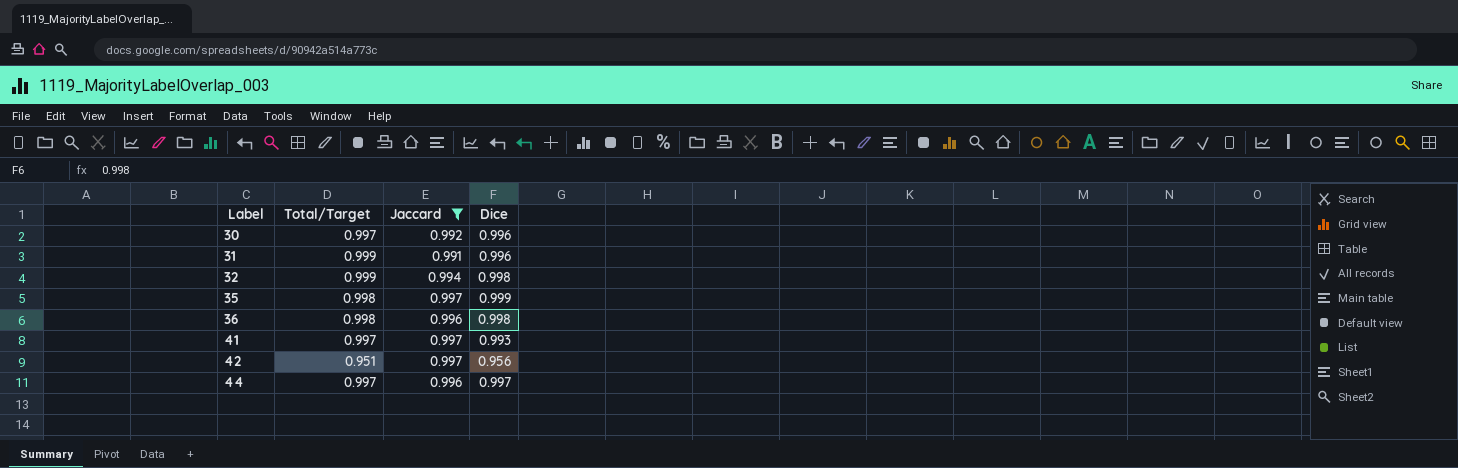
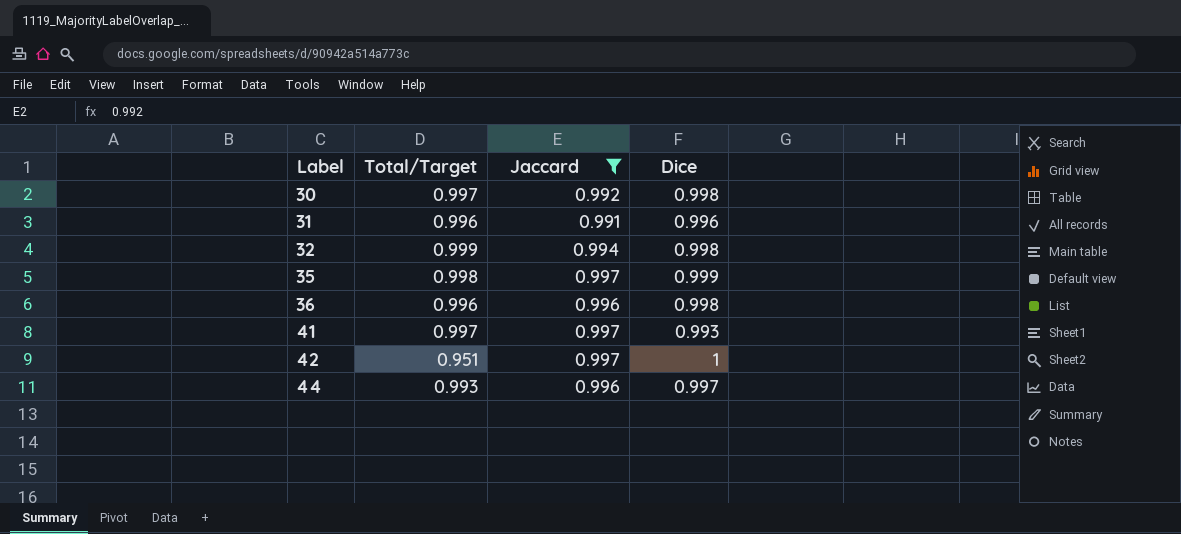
30 | Dice: 0.996 -> 0.998
31 | Total/Target: 0.999 -> 0.996
36 | Total/Target: 0.998 -> 0.996
42 | Dice: 0.956 -> 1
44 | Total/Target: 0.997 -> 0.993

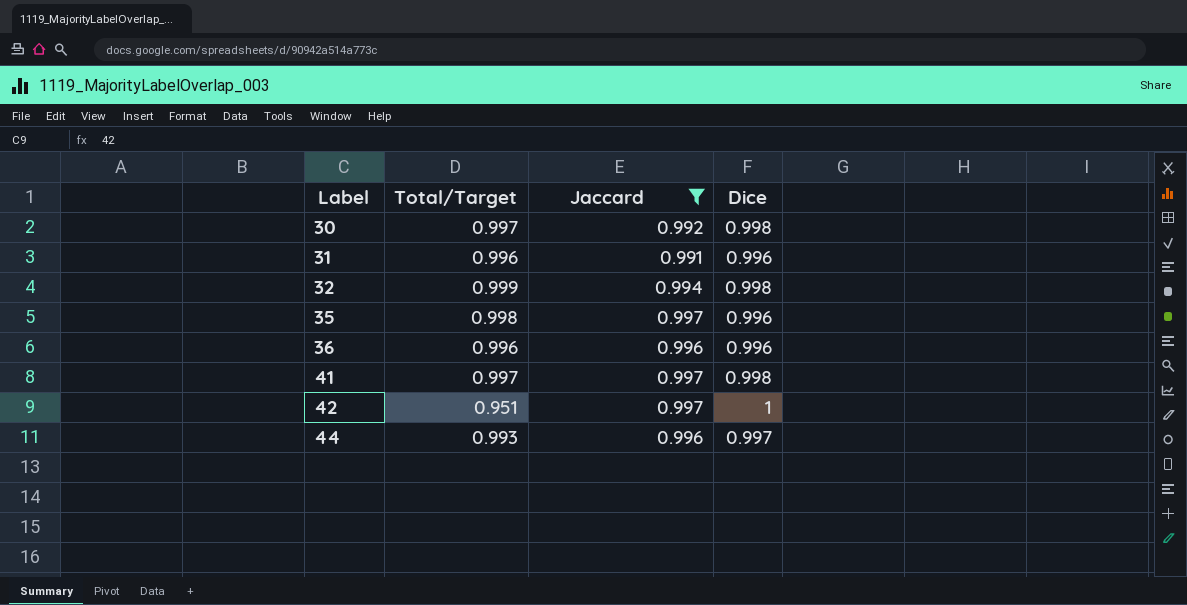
35 | Dice: 0.999 -> 0.996
36 | Dice: 0.998 -> 0.996
41 | Dice: 0.993 -> 0.998

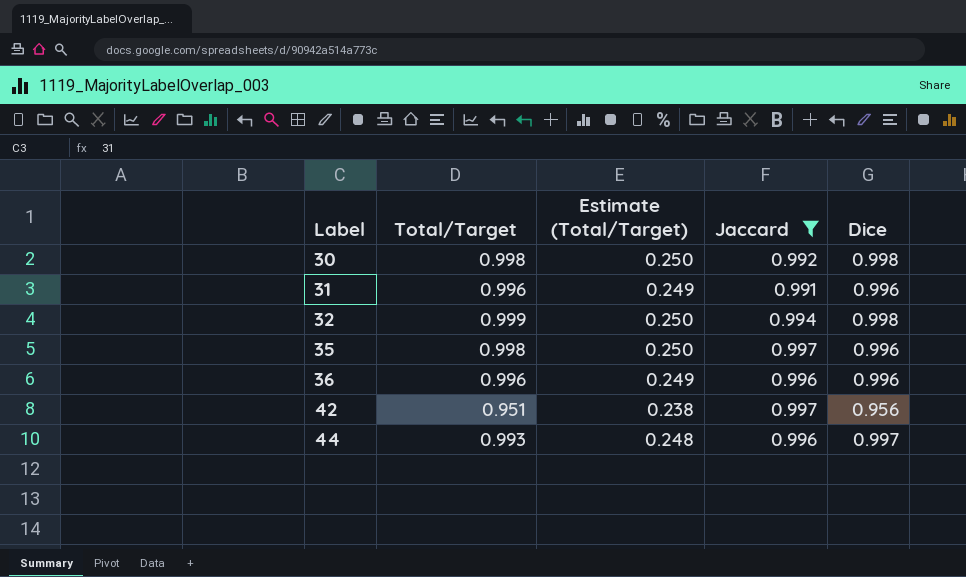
column Estimate (Total/Target) | formula: none -> [Total/Target] * 0.25
row 41: 0.997 | 0.997 | 0.998 -> none
30 | Total/Target: 0.997 -> 0.998
42 | Dice: 1 -> 0.956

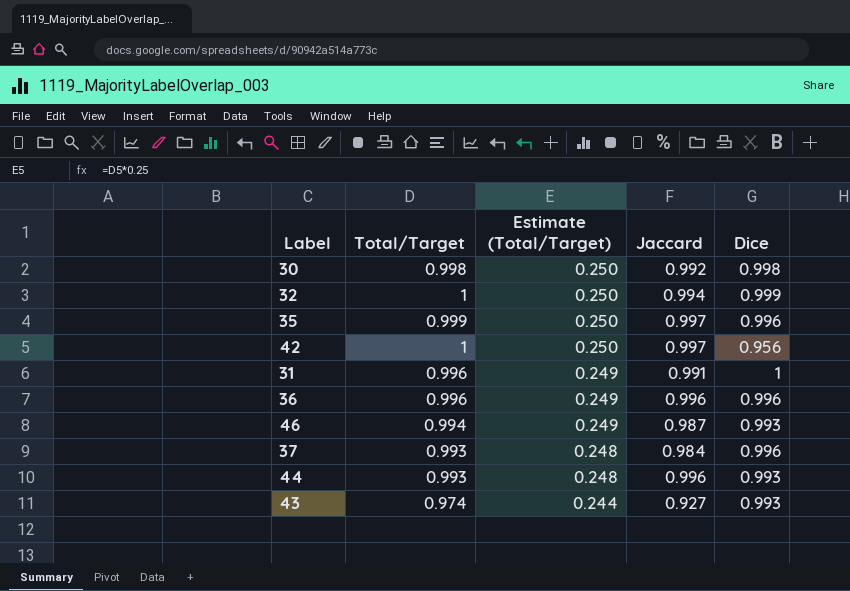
filter: Jaccard >= 0.991 -> none
row order: Label ascending -> Estimate (Total/Target) descending
32 | Total/Target: 0.999 -> 1
32 | Dice: 0.998 -> 0.999
35 | Total/Target: 0.998 -> 0.999
42 | Total/Target: 0.951 -> 1
42 | Estimate (Total/Target): 0.238 -> 0.250
31 | Dice: 0.996 -> 1
44 | Dice: 0.997 -> 0.993

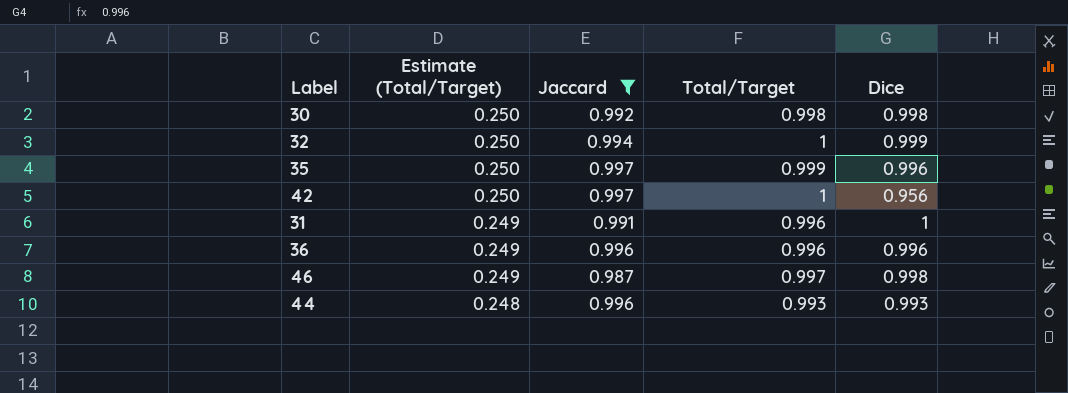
filter: none -> Jaccard >= 0.987
column Total/Target | position: 2 -> 4
46 | Total/Target: 0.994 -> 0.997
46 | Dice: 0.993 -> 0.998

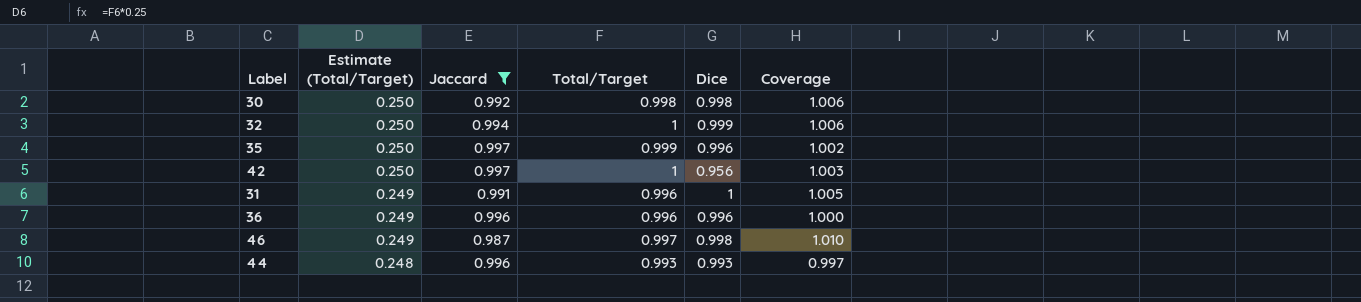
column Coverage | formula: none -> [Total/Target] / [Jaccard]

